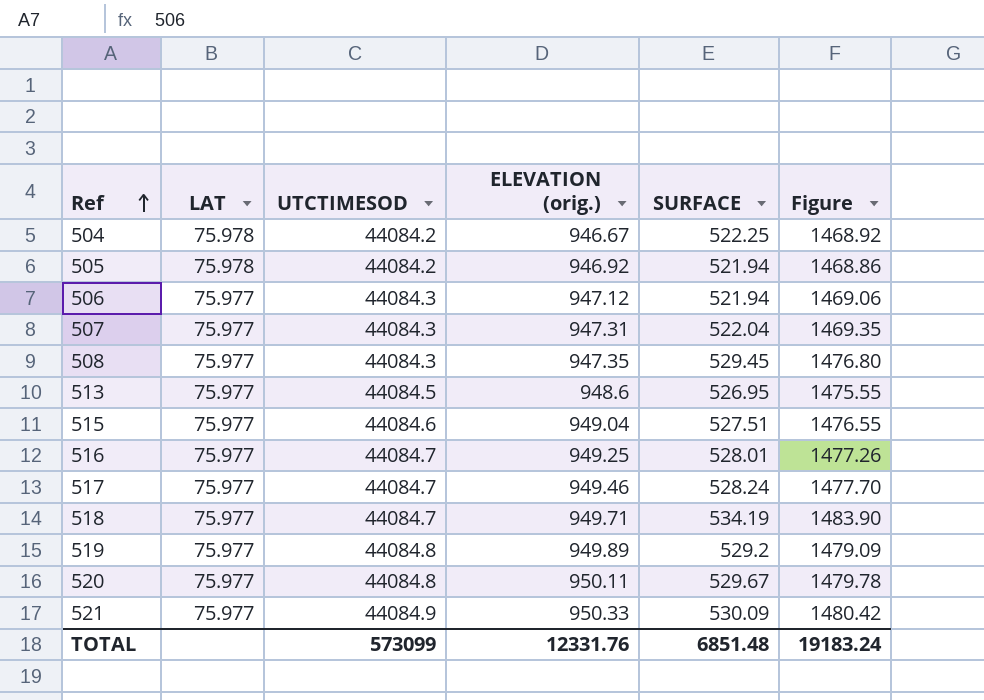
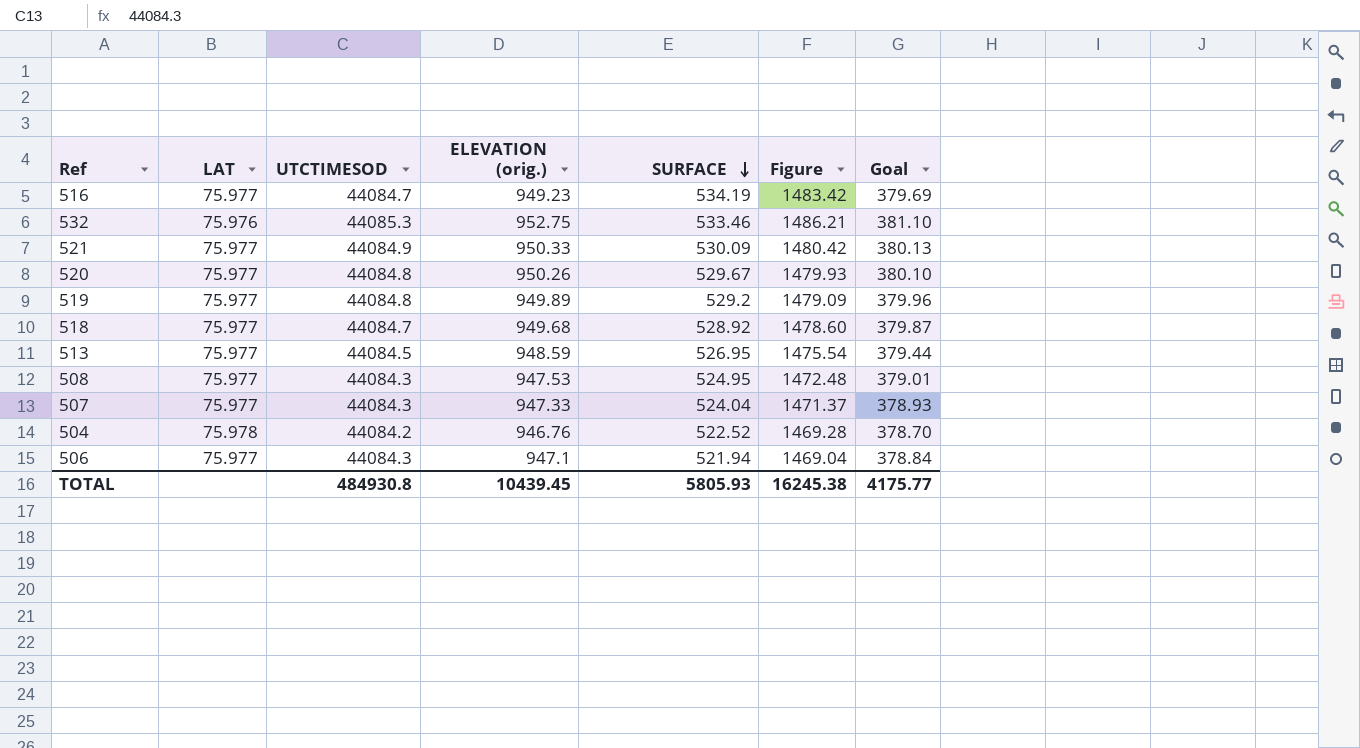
row order: Ref ascending -> SURFACE descending
column Goal | formula: none -> [ELEVATION (orig.)] * 0.4
row 505: 75.978 | 44084.2 | 946.92 | 521.94 | 1468.86 -> none
row 515: 75.977 | 44084.6 | 949.04 | 527.51 | 1476.55 -> none
row 517: 75.977 | 44084.7 | 949.46 | 528.24 | 1477.70 -> none
516 | ELEVATION (orig.): 949.25 -> 949.23
516 | SURFACE: 528.01 -> 534.19
516 | Figure: 1477.26 -> 1483.42
row 532: none -> 75.976 | 44085.3 | 952.75 | 533.46 | 1486.21 | 381.10
520 | ELEVATION (orig.): 950.11 -> 950.26
520 | Figure: 1479.78 -> 1479.93
518 | ELEVATION (orig.): 949.71 -> 949.68
518 | SURFACE: 534.19 -> 528.92
518 | Figure: 1483.90 -> 1478.60
513 | ELEVATION (orig.): 948.6 -> 948.59
513 | Figure: 1475.55 -> 1475.54
508 | ELEVATION (orig.): 947.35 -> 947.53
508 | SURFACE: 529.45 -> 524.95
508 | Figure: 1476.80 -> 1472.48
507 | ELEVATION (orig.): 947.31 -> 947.33
507 | SURFACE: 522.04 -> 524.04
507 | Figure: 1469.35 -> 1471.37
504 | ELEVATION (orig.): 946.67 -> 946.76
504 | SURFACE: 522.25 -> 522.52
504 | Figure: 1468.92 -> 1469.28
506 | ELEVATION (orig.): 947.12 -> 947.1
506 | Figure: 1469.06 -> 1469.04
TOTAL | UTCTIMESOD: 573099 -> 484930.8
TOTAL | ELEVATION (orig.): 12331.76 -> 10439.45
TOTAL | SURFACE: 6851.48 -> 5805.93
TOTAL | Figure: 19183.24 -> 16245.38

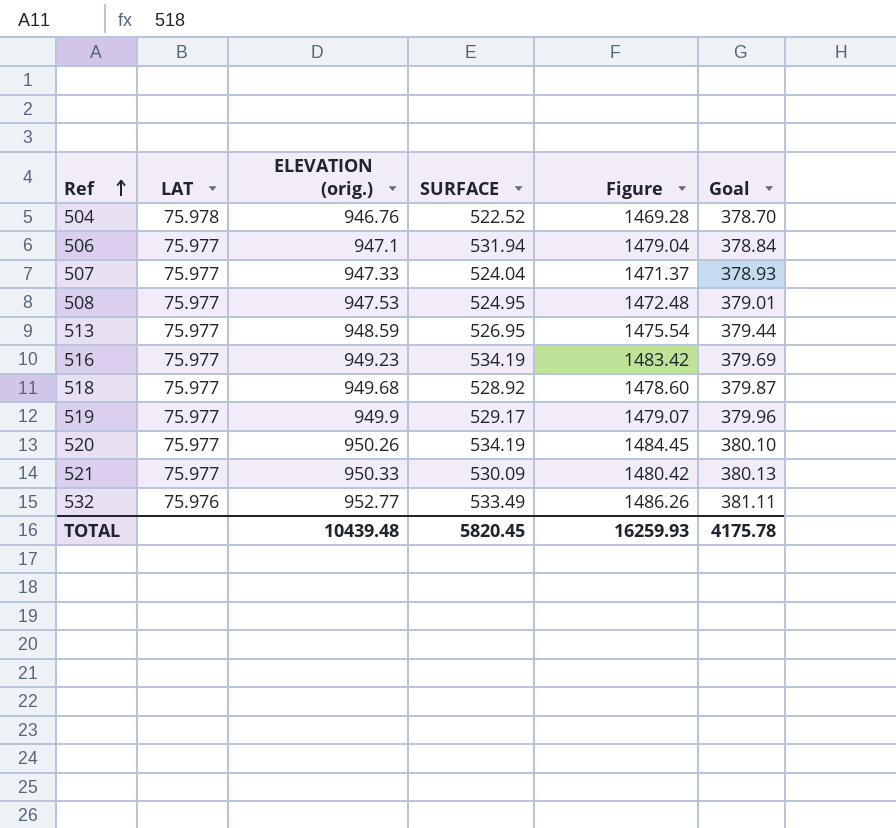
row order: SURFACE descending -> Ref ascending
column UTCTIMESOD | position: 3 -> none
506 | SURFACE: 521.94 -> 531.94
506 | Figure: 1469.04 -> 1479.04
519 | ELEVATION (orig.): 949.89 -> 949.9
519 | SURFACE: 529.2 -> 529.17
519 | Figure: 1479.09 -> 1479.07
520 | SURFACE: 529.67 -> 534.19
520 | Figure: 1479.93 -> 1484.45
532 | ELEVATION (orig.): 952.75 -> 952.77
532 | SURFACE: 533.46 -> 533.49
532 | Figure: 1486.21 -> 1486.26
532 | Goal: 381.10 -> 381.11
TOTAL | ELEVATION (orig.): 10439.45 -> 10439.48
TOTAL | SURFACE: 5805.93 -> 5820.45
TOTAL | Figure: 16245.38 -> 16259.93
TOTAL | Goal: 4175.77 -> 4175.78

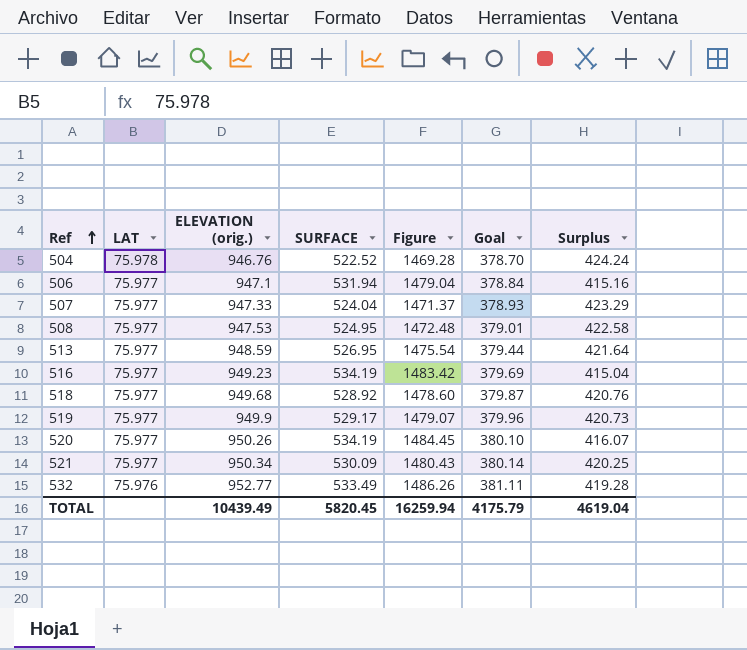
column Surplus | formula: none -> [ELEVATION (orig.)] - [SURFACE]
521 | ELEVATION (orig.): 950.33 -> 950.34
521 | Figure: 1480.42 -> 1480.43
521 | Goal: 380.13 -> 380.14
TOTAL | ELEVATION (orig.): 10439.48 -> 10439.49
TOTAL | Figure: 16259.93 -> 16259.94
TOTAL | Goal: 4175.78 -> 4175.79

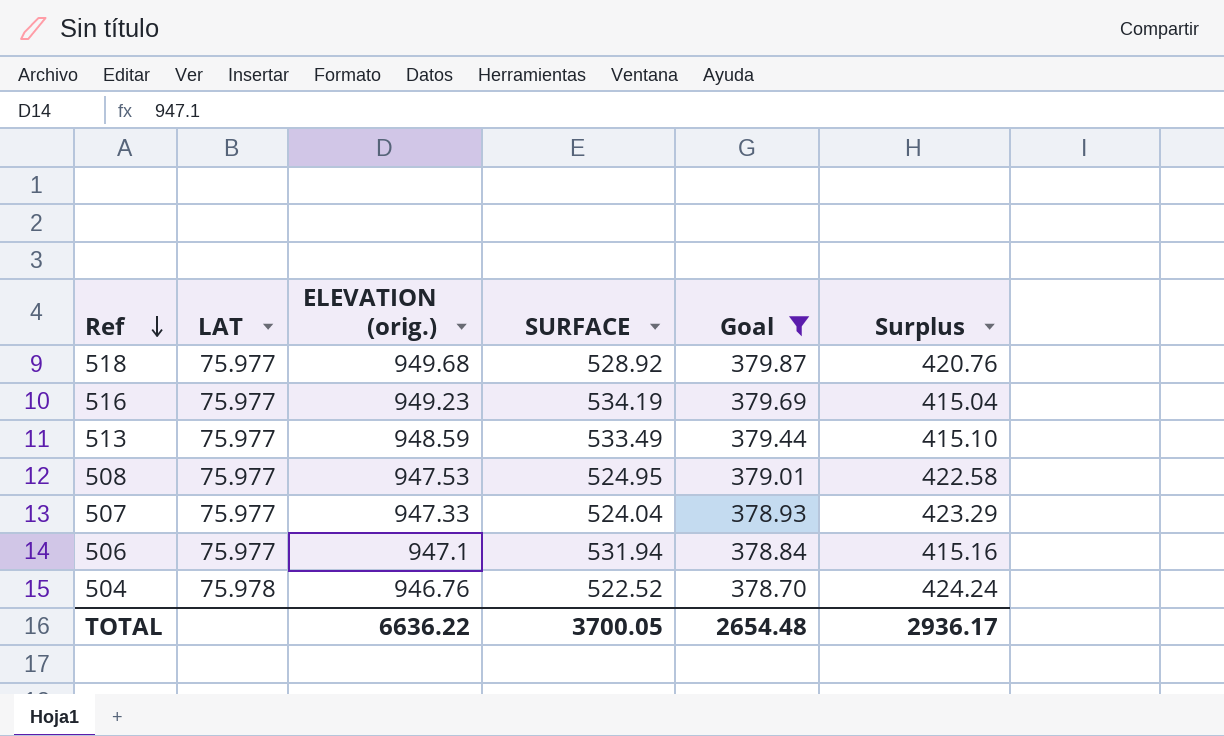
filter: none -> Goal <= 379.87
row order: Ref ascending -> Ref descending
column Figure | formula: [ELEVATION (orig.)] + [SURFACE] -> none
513 | SURFACE: 526.95 -> 533.49
513 | Surplus: 421.64 -> 415.10
TOTAL | ELEVATION (orig.): 10439.49 -> 6636.22
TOTAL | SURFACE: 5820.45 -> 3700.05
TOTAL | Goal: 4175.79 -> 2654.48
TOTAL | Surplus: 4619.04 -> 2936.17

